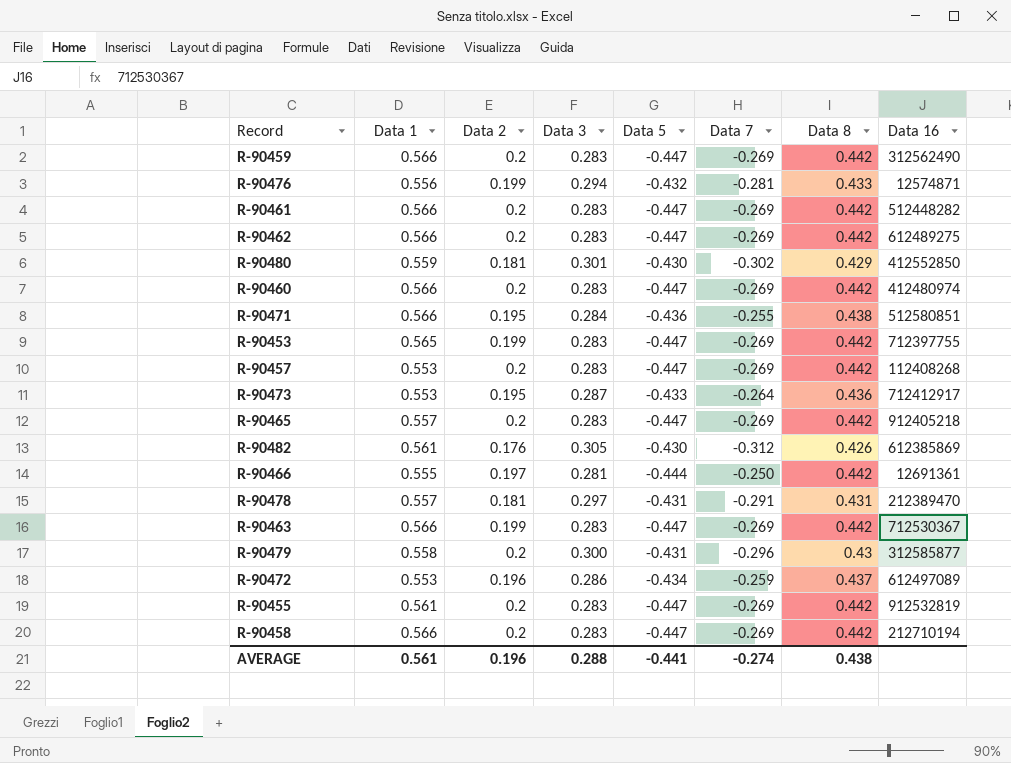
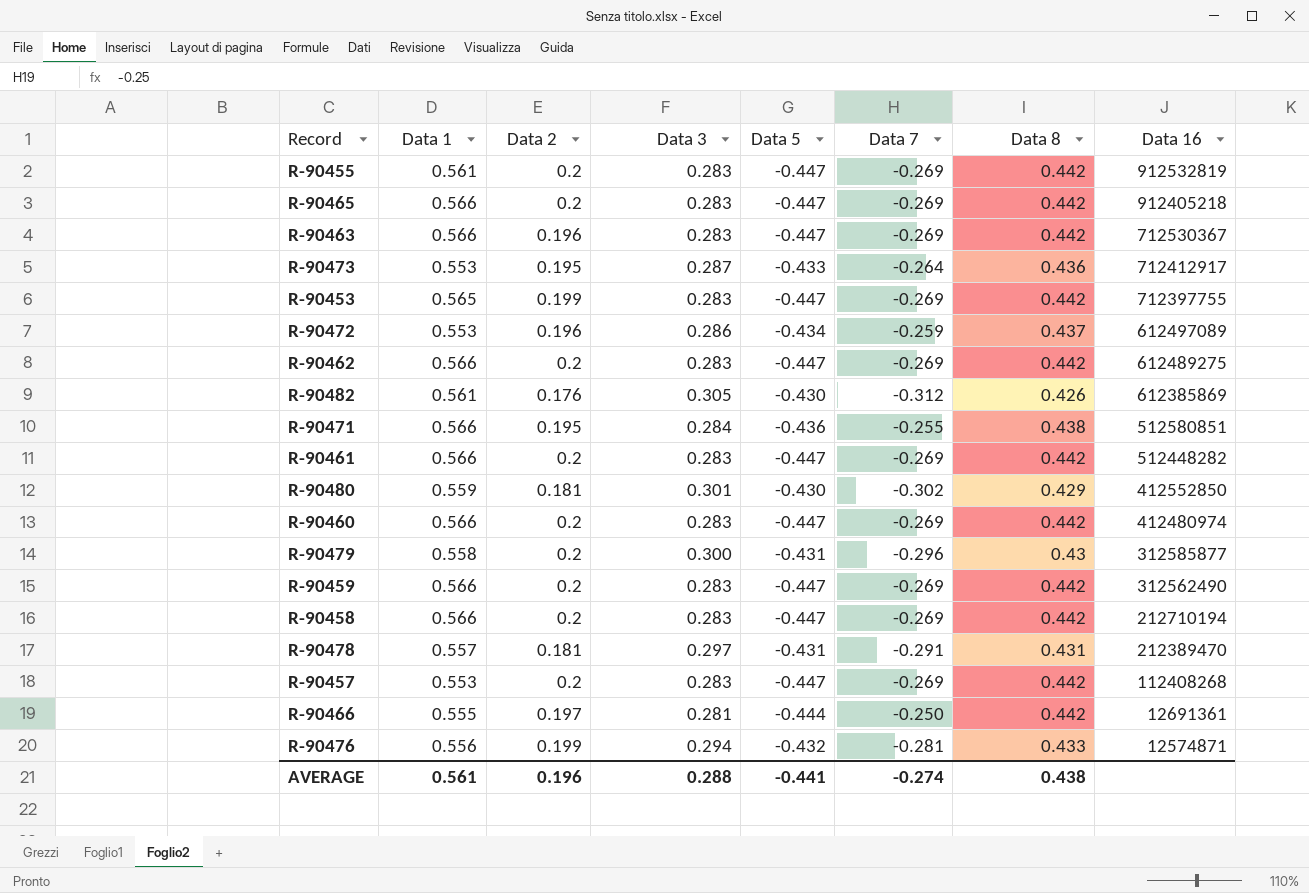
row order: none -> Data 16 descending
R-90465 | Data 1: 0.557 -> 0.566
R-90463 | Data 2: 0.199 -> 0.196

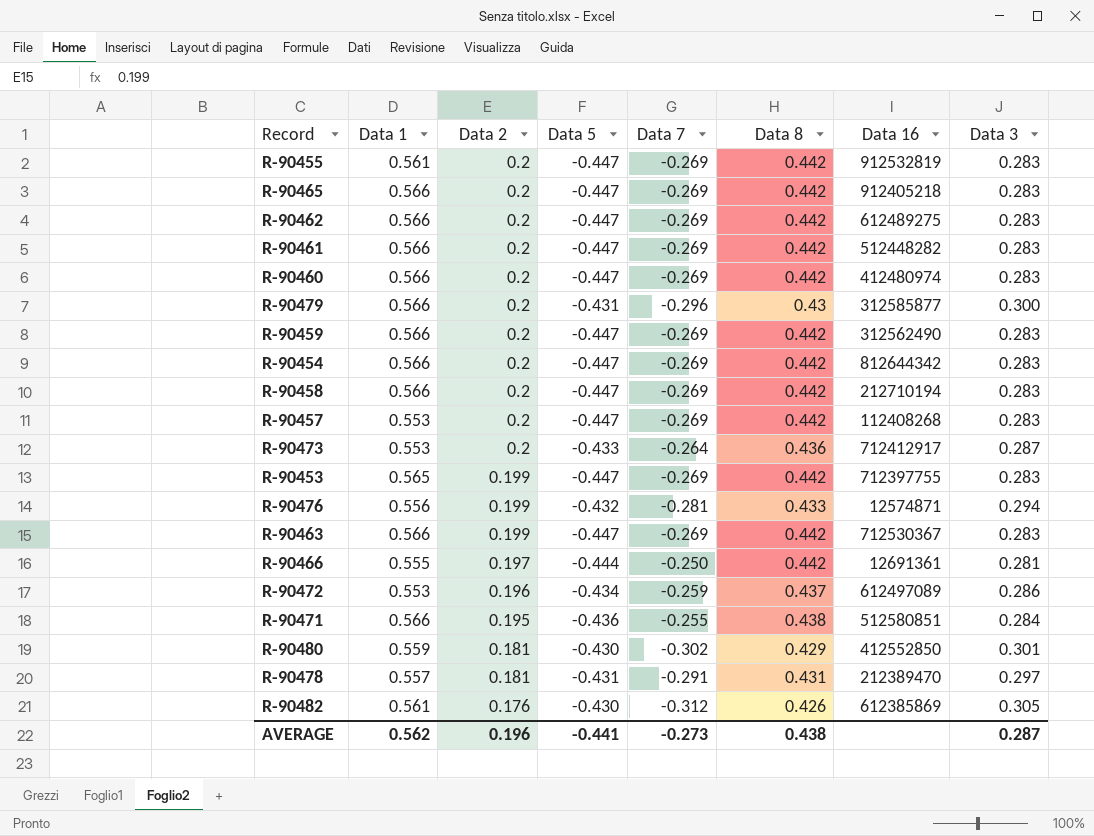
row order: Data 16 descending -> Data 2 descending
column Data 3 | position: 4 -> 8
R-90479 | Data 1: 0.558 -> 0.566
row R-90454: none -> 0.566 | 0.2 | -0.447 | -0.269 | 0.442 | 812644342 | 0.283
R-90473 | Data 2: 0.195 -> 0.2
R-90463 | Data 2: 0.196 -> 0.199
AVERAGE | Data 1: 0.561 -> 0.562
AVERAGE | Data 7: -0.274 -> -0.273
AVERAGE | Data 3: 0.288 -> 0.287

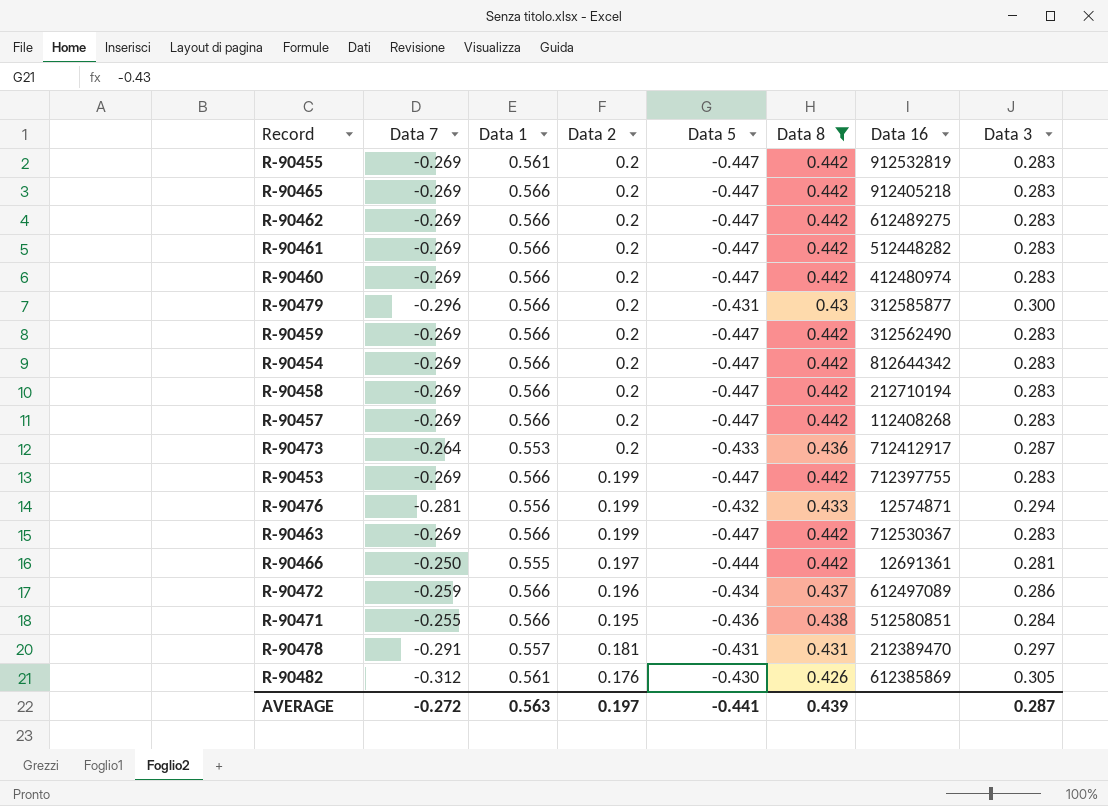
filter: none -> Data 8 != 0.429
column Data 7 | position: 5 -> 2
R-90457 | Data 1: 0.553 -> 0.566
R-90453 | Data 1: 0.565 -> 0.566
R-90472 | Data 1: 0.553 -> 0.566
AVERAGE | Data 7: -0.273 -> -0.272
AVERAGE | Data 1: 0.562 -> 0.563
AVERAGE | Data 2: 0.196 -> 0.197
AVERAGE | Data 8: 0.438 -> 0.439

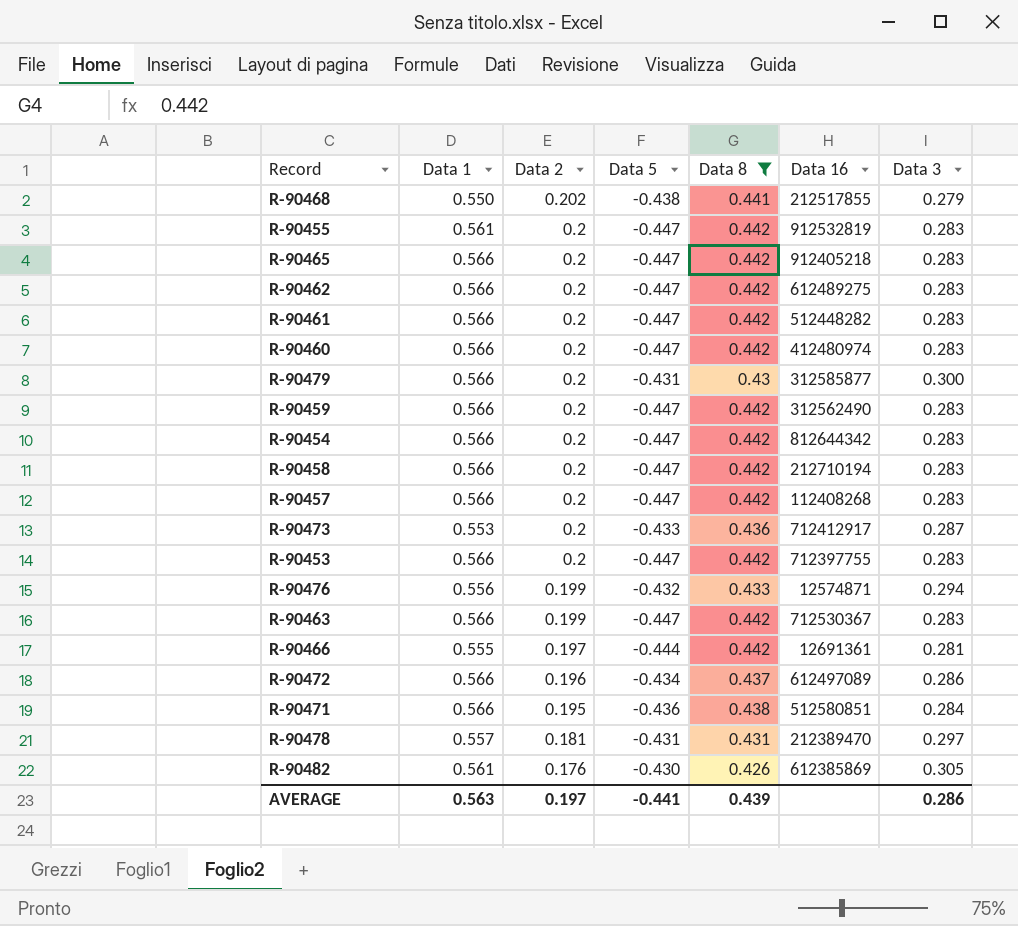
column Data 7 | position: 2 -> none
row R-90468: none -> 0.550 | 0.202 | -0.438 | 0.441 | 212517855 | 0.279
R-90453 | Data 2: 0.199 -> 0.2
AVERAGE | Data 3: 0.287 -> 0.286

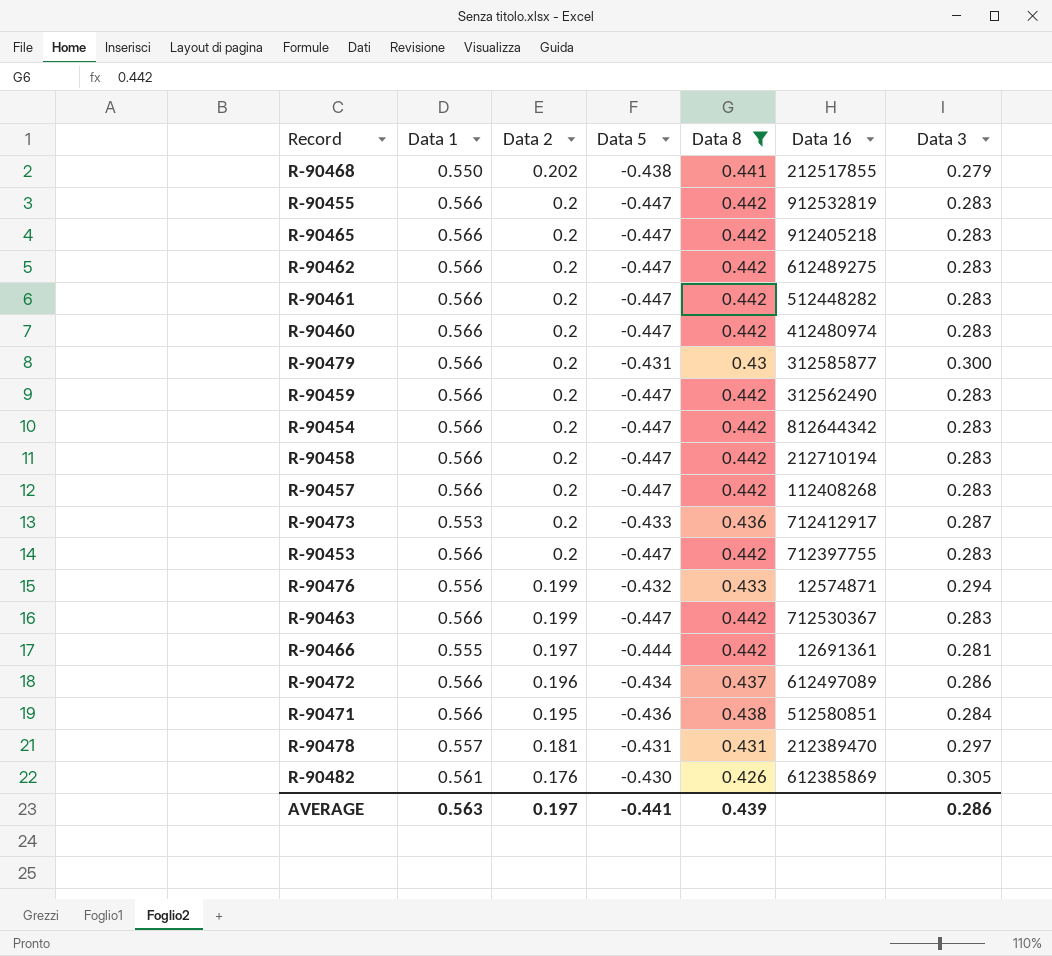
R-90455 | Data 1: 0.561 -> 0.566

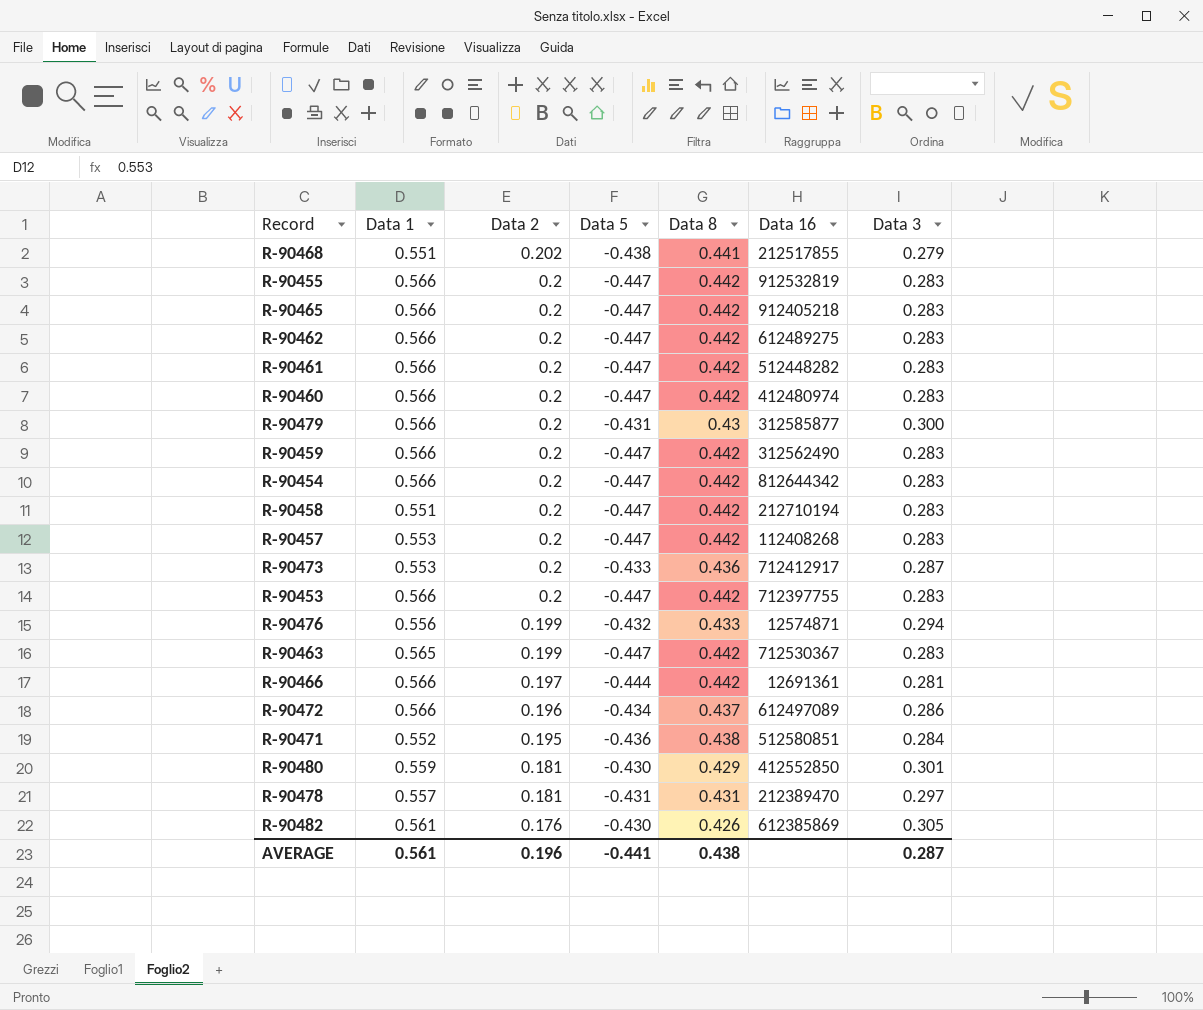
filter: Data 8 != 0.429 -> none
R-90468 | Data 1: 0.550 -> 0.551
R-90458 | Data 1: 0.566 -> 0.551
R-90457 | Data 1: 0.566 -> 0.553
R-90463 | Data 1: 0.566 -> 0.565
R-90466 | Data 1: 0.555 -> 0.566
R-90471 | Data 1: 0.566 -> 0.552
AVERAGE | Data 1: 0.563 -> 0.561
AVERAGE | Data 2: 0.197 -> 0.196
AVERAGE | Data 8: 0.439 -> 0.438
AVERAGE | Data 3: 0.286 -> 0.287

